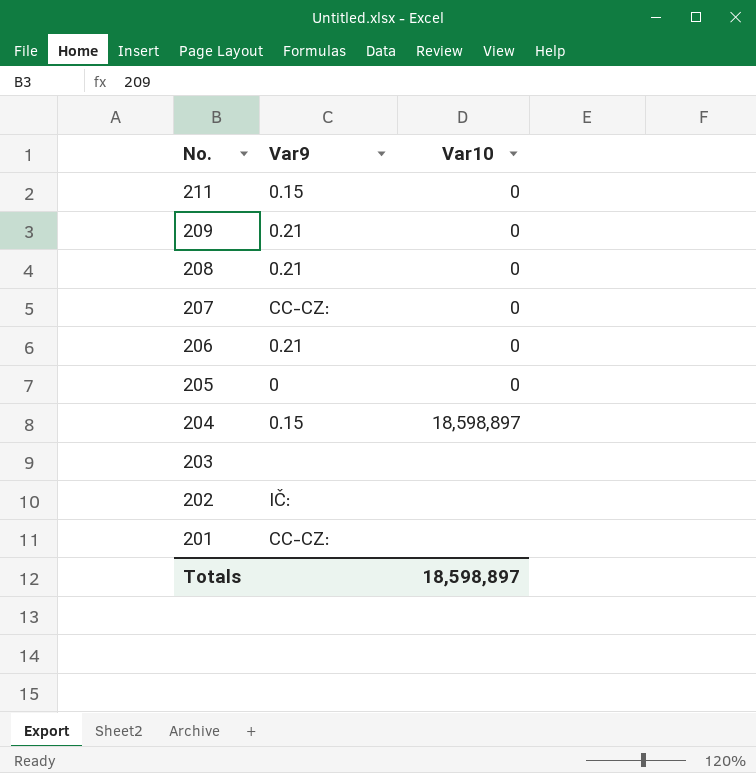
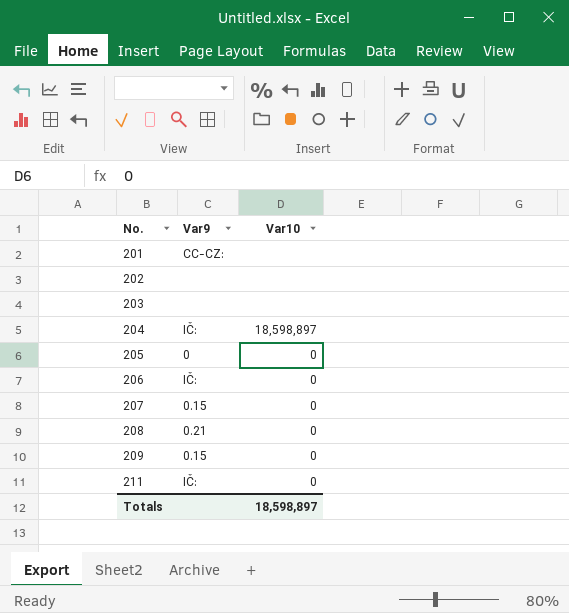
row order: No. descending -> No. ascending
202 | Var9: IČ: -> none
204 | Var9: 0.15 -> IČ:
206 | Var9: 0.21 -> IČ:
207 | Var9: CC-CZ: -> 0.15
209 | Var9: 0.21 -> 0.15
211 | Var9: 0.15 -> IČ:

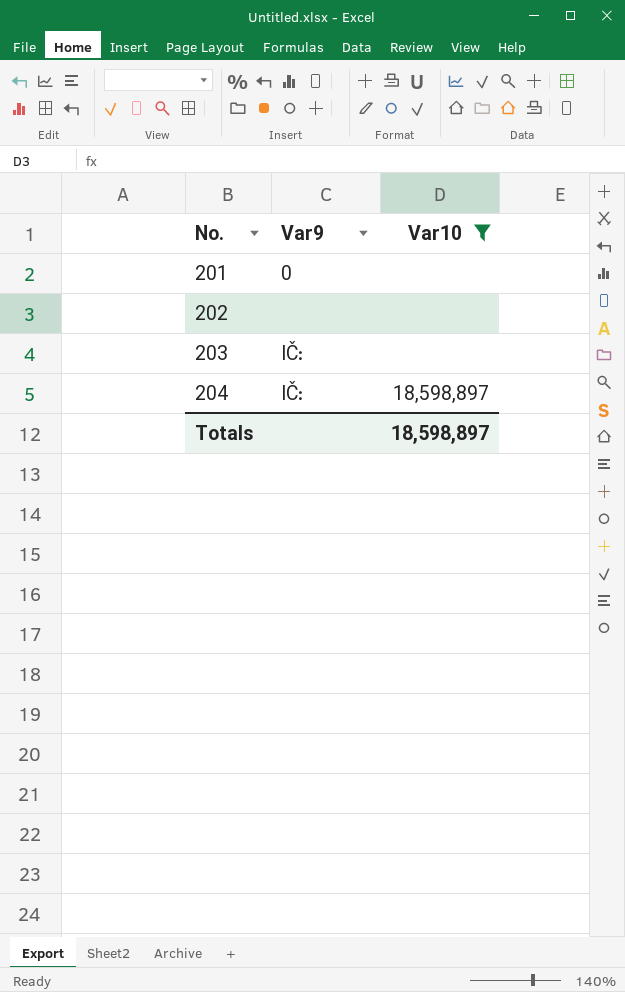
filter: none -> Var10 != 0
201 | Var9: CC-CZ: -> 0
203 | Var9: none -> IČ:

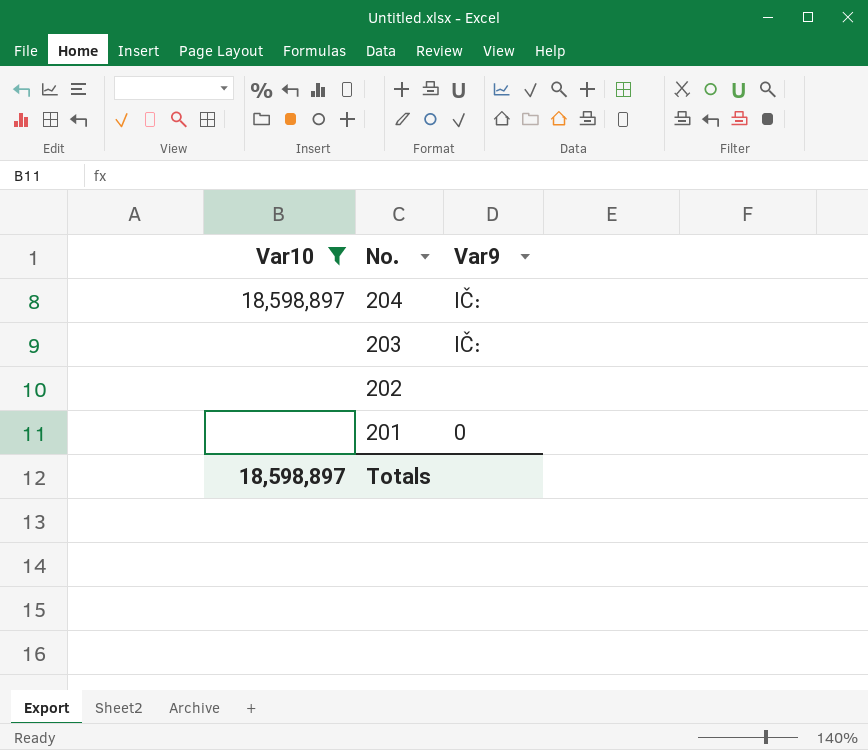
row order: No. ascending -> No. descending
column Var10 | position: 3 -> 1

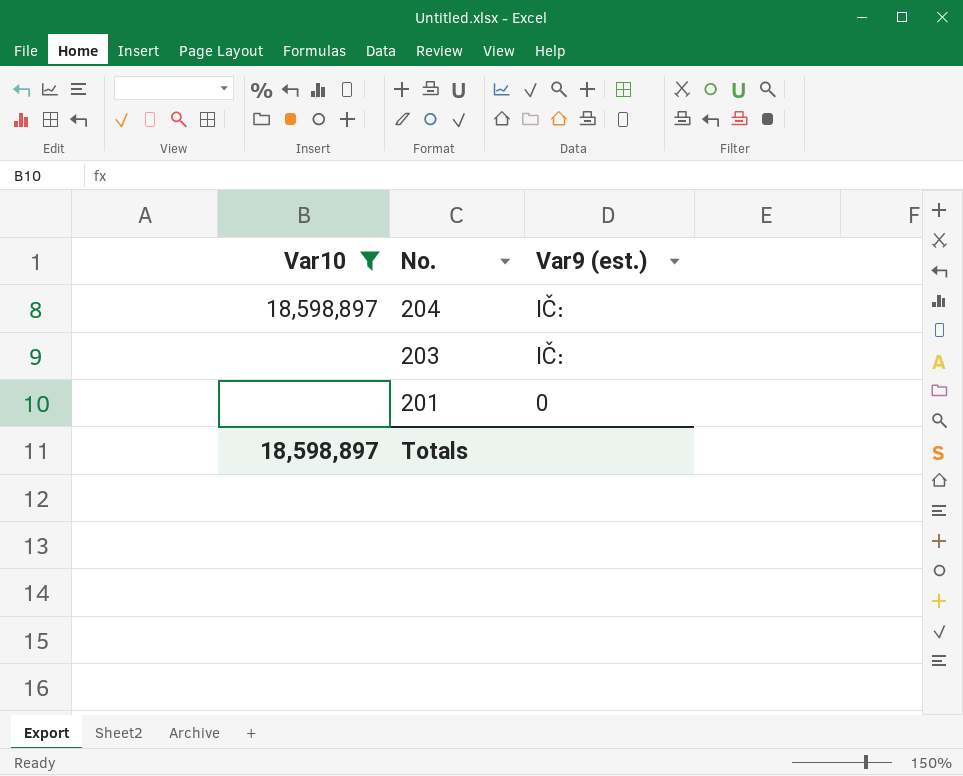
column name: Var9 -> Var9 (est.)
row 202: none | none -> none

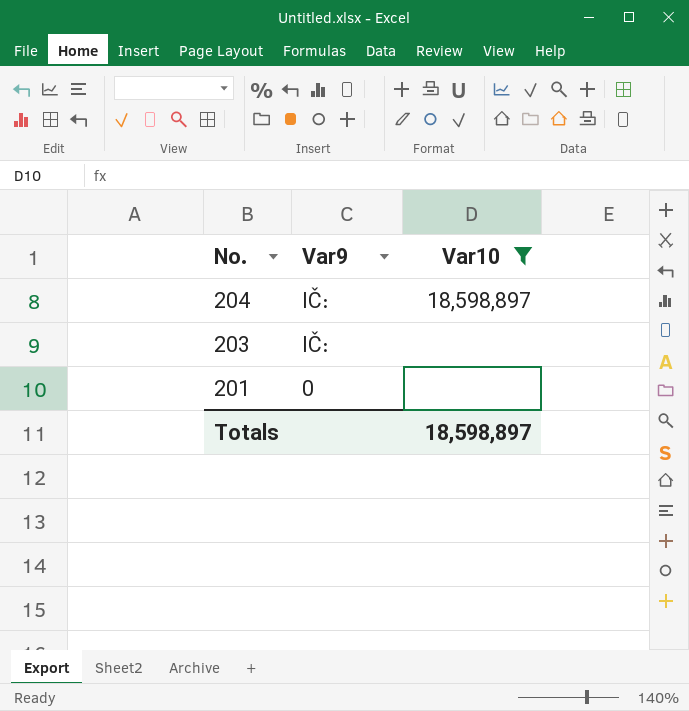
column name: Var9 (est.) -> Var9
column Var10 | position: 1 -> 3

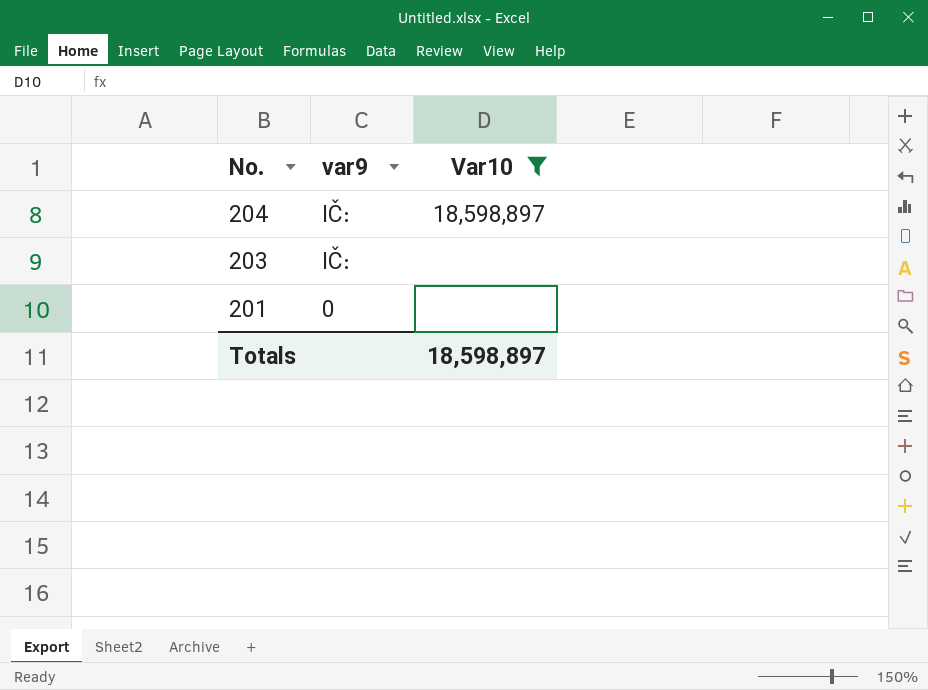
column name: Var9 -> var9

